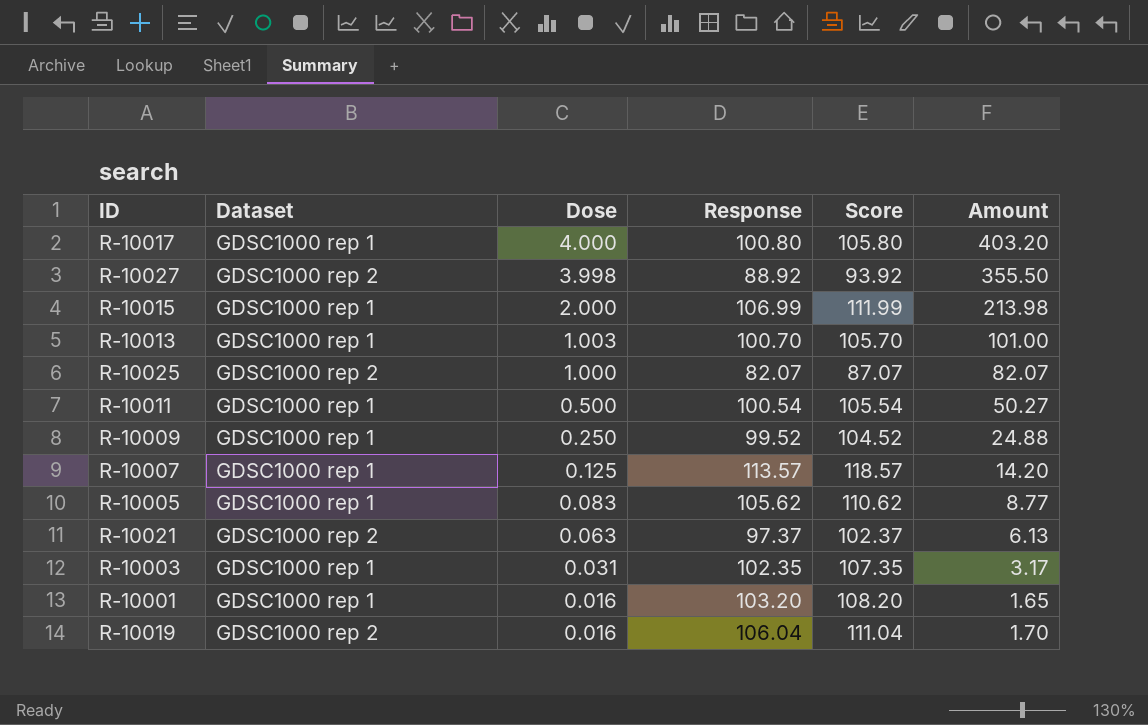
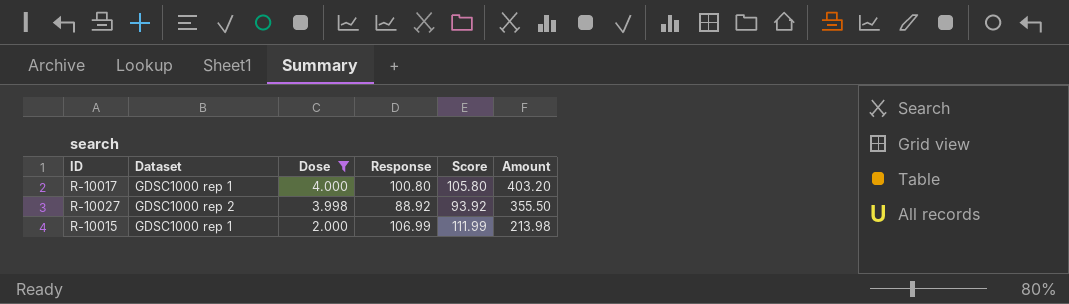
filter: none -> Dose >= 2.000

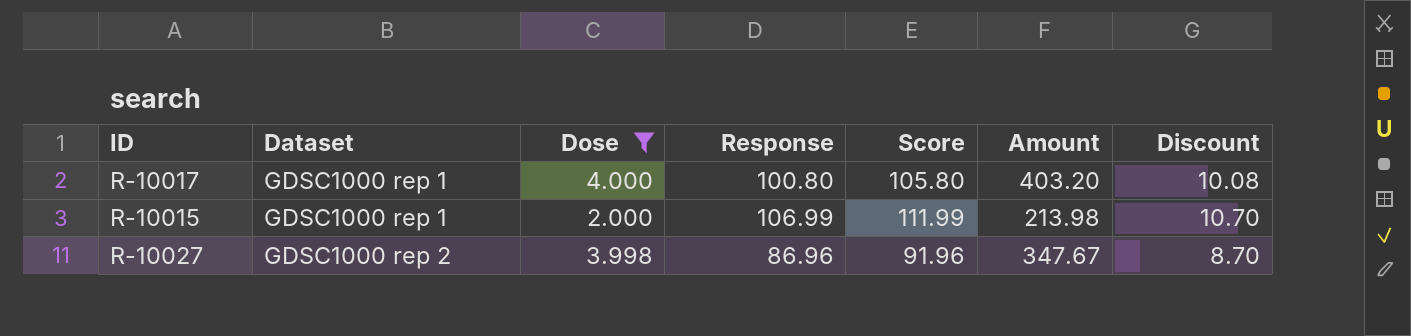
row order: Dose descending -> Dataset ascending
column Discount | formula: none -> [Response] * 0.1
R-10027 | Response: 88.92 -> 86.96
R-10027 | Score: 93.92 -> 91.96
R-10027 | Amount: 355.50 -> 347.67

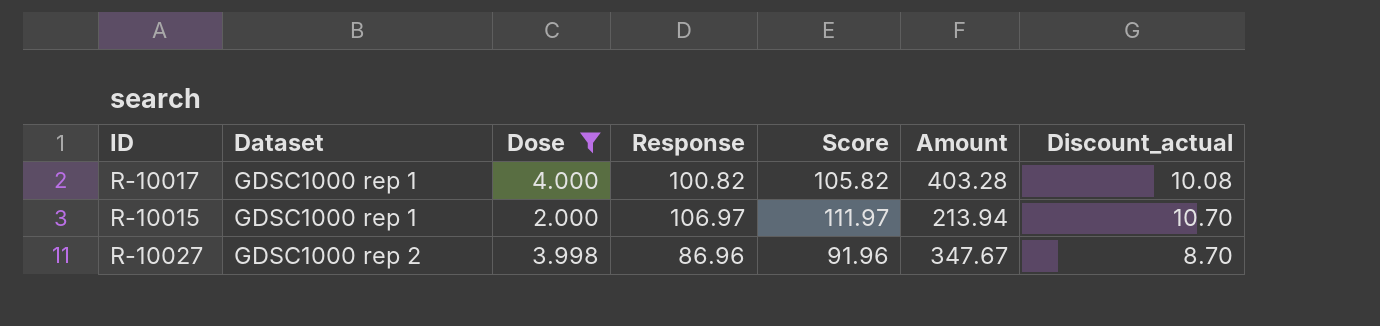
column name: Discount -> Discount_actual
R-10017 | Response: 100.80 -> 100.82
R-10017 | Score: 105.80 -> 105.82
R-10017 | Amount: 403.20 -> 403.28
R-10015 | Response: 106.99 -> 106.97
R-10015 | Score: 111.99 -> 111.97
R-10015 | Amount: 213.98 -> 213.94

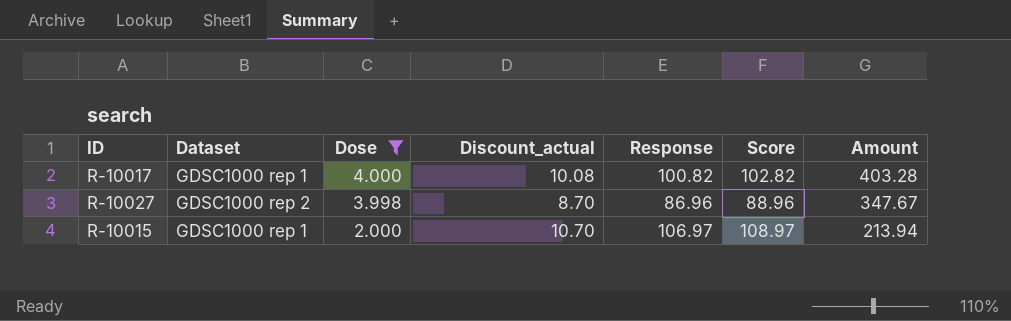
row order: Dataset ascending -> Dose descending
column Discount_actual | position: 7 -> 4
column Score | formula: [Response] + 5 -> [Response] + 2

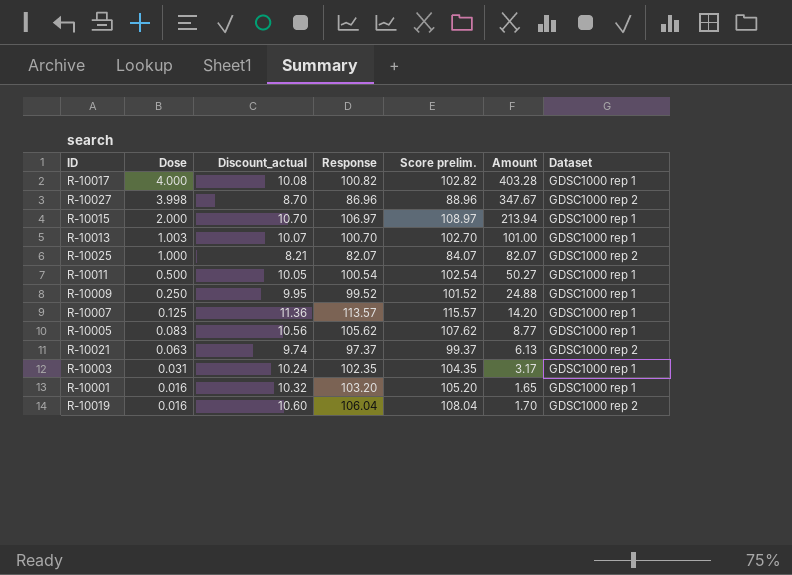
filter: Dose >= 2.000 -> none
column name: Score -> Score prelim.
column Dataset | position: 2 -> 7

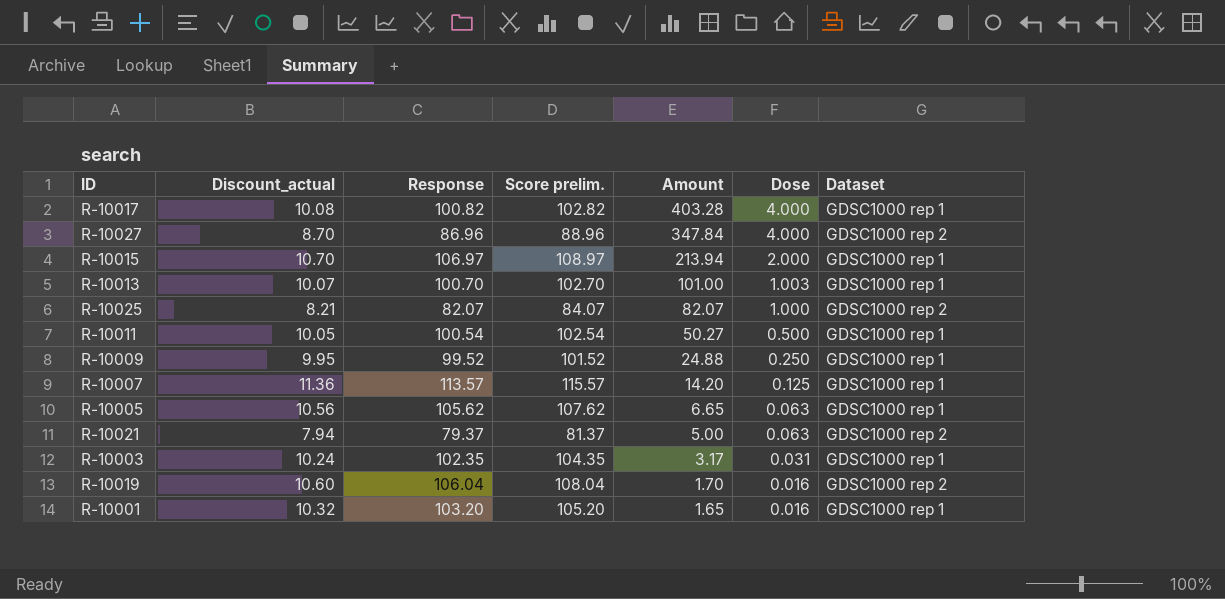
row order: Dose descending -> Amount descending
column Dose | position: 2 -> 6
R-10027 | Amount: 347.67 -> 347.84
R-10027 | Dose: 3.998 -> 4.000
R-10005 | Amount: 8.77 -> 6.65
R-10005 | Dose: 0.083 -> 0.063
R-10021 | Discount_actual: 9.74 -> 7.94
R-10021 | Response: 97.37 -> 79.37
R-10021 | Score prelim.: 99.37 -> 81.37
R-10021 | Amount: 6.13 -> 5.00

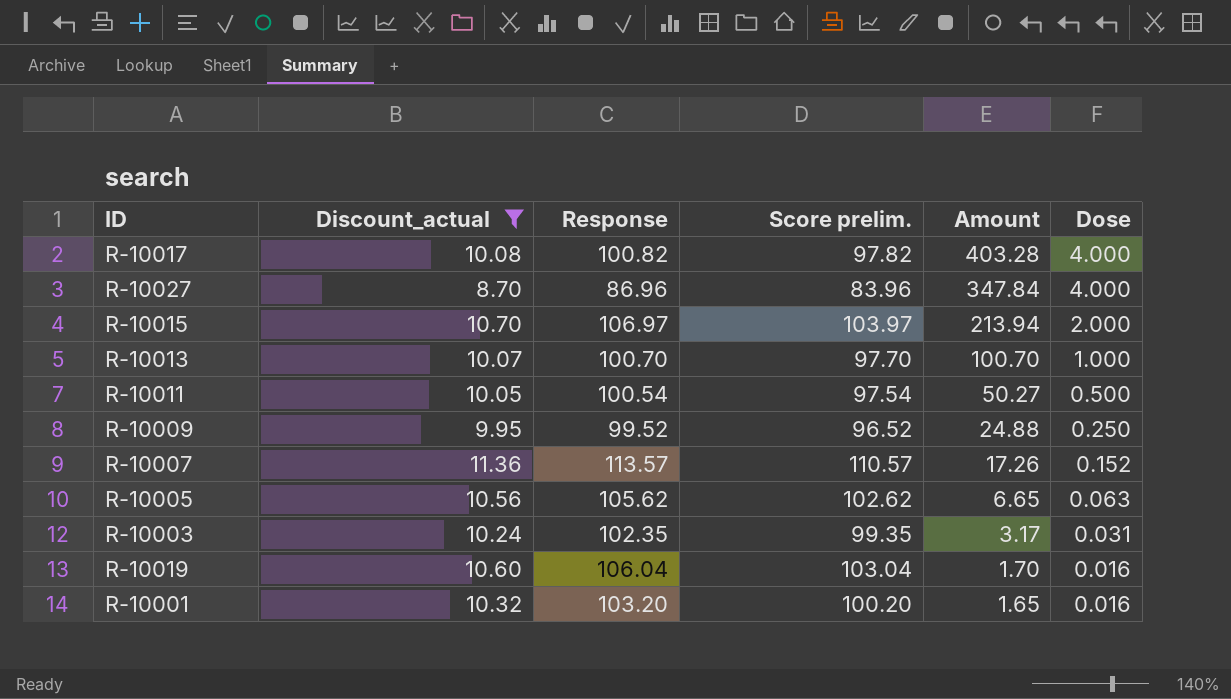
filter: none -> Discount_actual >= 8.70
column Dataset | position: 7 -> none
column Score prelim. | formula: [Response] + 2 -> [Response] - 3
R-10013 | Amount: 101.00 -> 100.70
R-10013 | Dose: 1.003 -> 1.000
R-10007 | Amount: 14.20 -> 17.26
R-10007 | Dose: 0.125 -> 0.152

